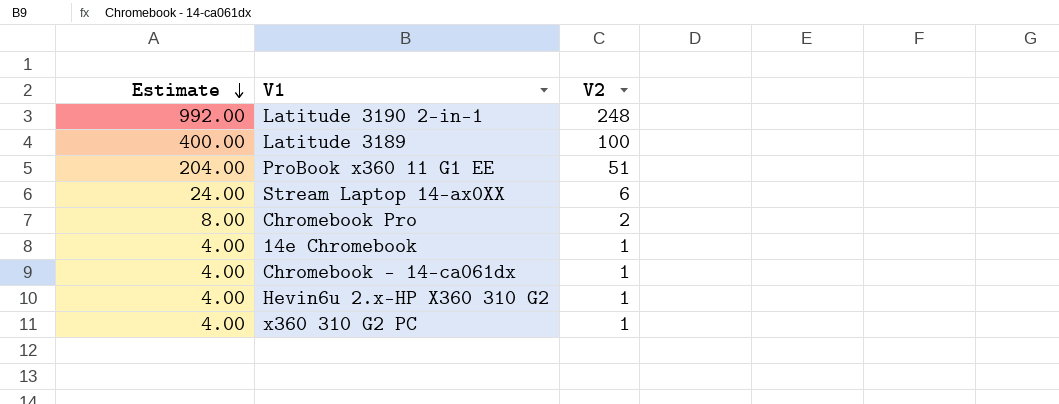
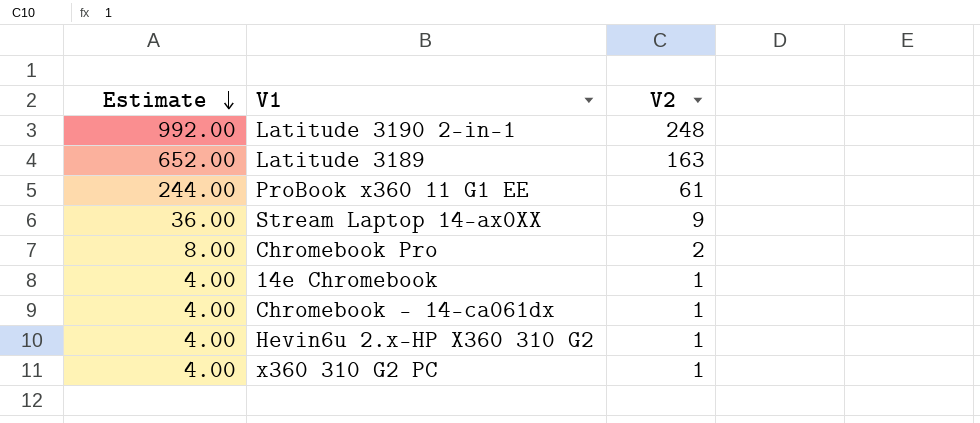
Latitude 3189 | Estimate: 400.00 -> 652.00
Latitude 3189 | V2: 100 -> 163
ProBook x360 11 G1 EE | Estimate: 204.00 -> 244.00
ProBook x360 11 G1 EE | V2: 51 -> 61
Stream Laptop 14-ax0XX | Estimate: 24.00 -> 36.00
Stream Laptop 14-ax0XX | V2: 6 -> 9

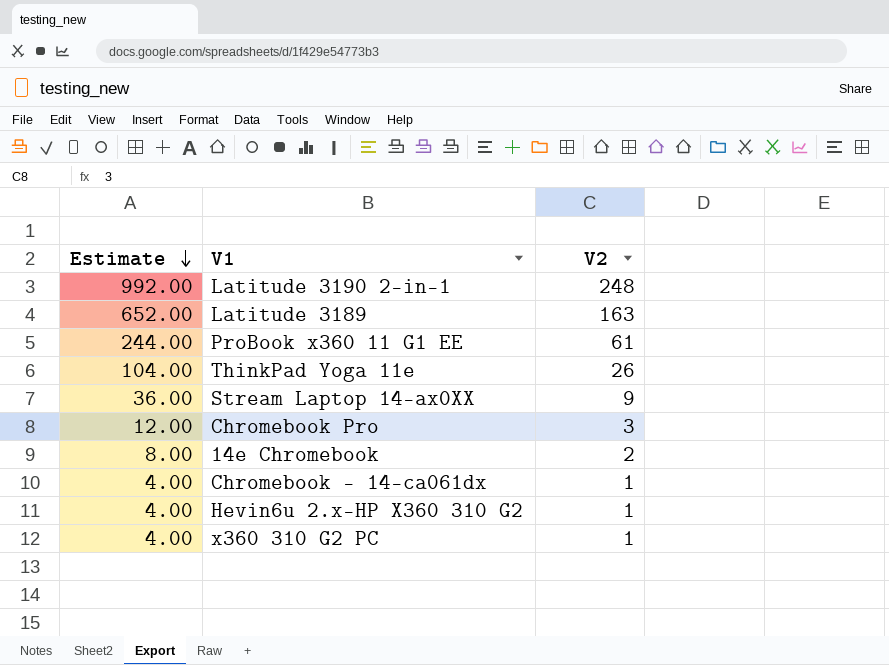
row ThinkPad Yoga 11e: none -> 104.00 | 26
Chromebook Pro | Estimate: 8.00 -> 12.00
Chromebook Pro | V2: 2 -> 3
14e Chromebook | Estimate: 4.00 -> 8.00
14e Chromebook | V2: 1 -> 2

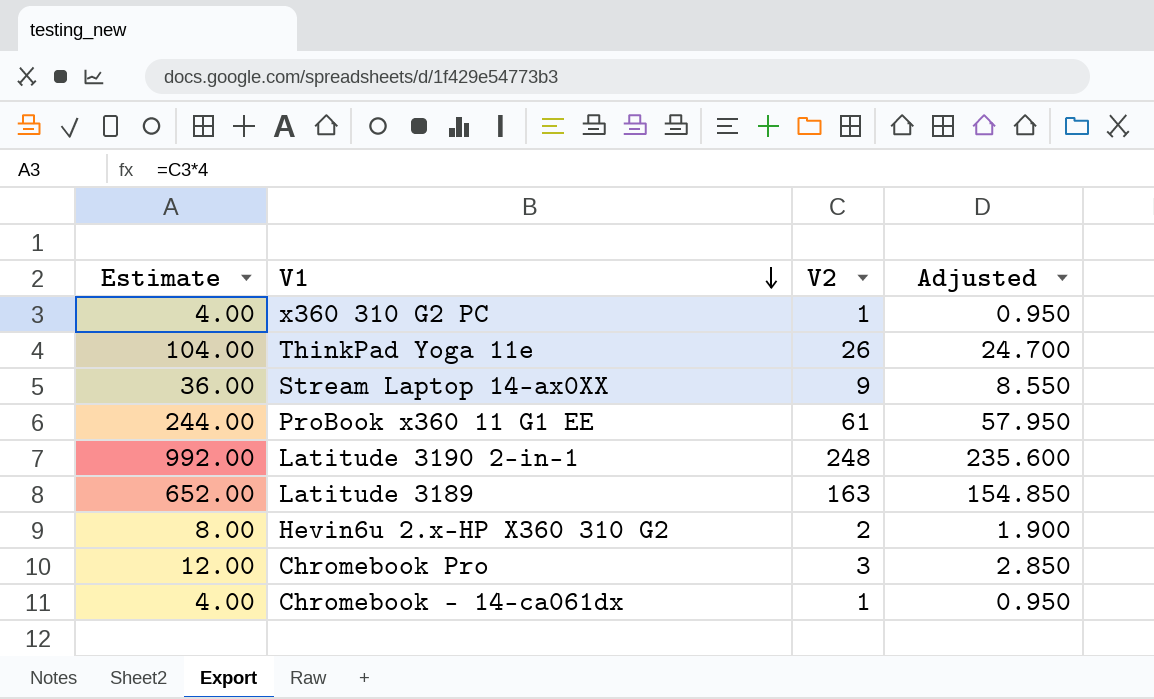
row order: Estimate descending -> V1 descending
column Adjusted | formula: none -> [V2] * 0.95
row 14e Chromebook: 8.00 | 2 -> none
Hevin6u 2.x-HP X360 310 G2 | Estimate: 4.00 -> 8.00
Hevin6u 2.x-HP X360 310 G2 | V2: 1 -> 2

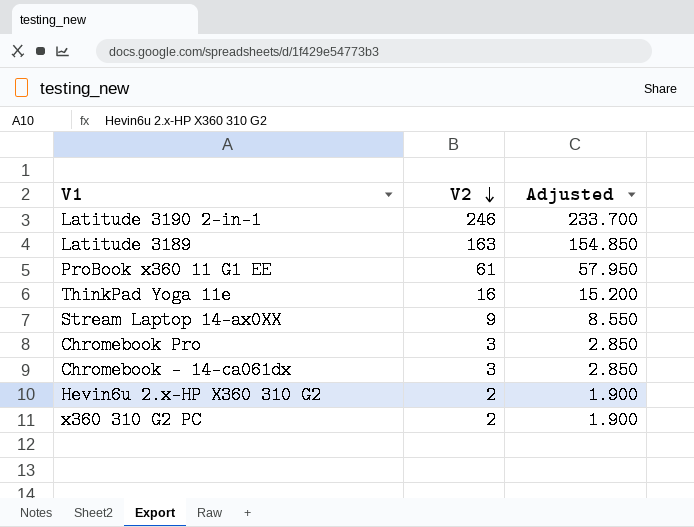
row order: V1 descending -> V2 descending
column Estimate | formula: [V2] * 4 -> none
Latitude 3190 2-in-1 | V2: 248 -> 246
Latitude 3190 2-in-1 | Adjusted: 235.600 -> 233.700
ThinkPad Yoga 11e | V2: 26 -> 16
ThinkPad Yoga 11e | Adjusted: 24.700 -> 15.200
Chromebook - 14-ca061dx | V2: 1 -> 3
Chromebook - 14-ca061dx | Adjusted: 0.950 -> 2.850
x360 310 G2 PC | V2: 1 -> 2
x360 310 G2 PC | Adjusted: 0.950 -> 1.900

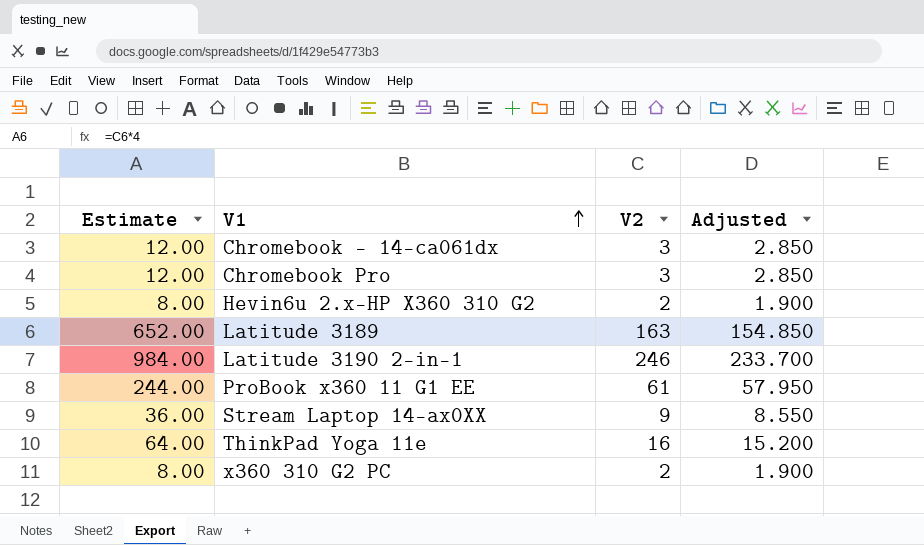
row order: V2 descending -> V1 ascending
column Estimate | formula: none -> [V2] * 4

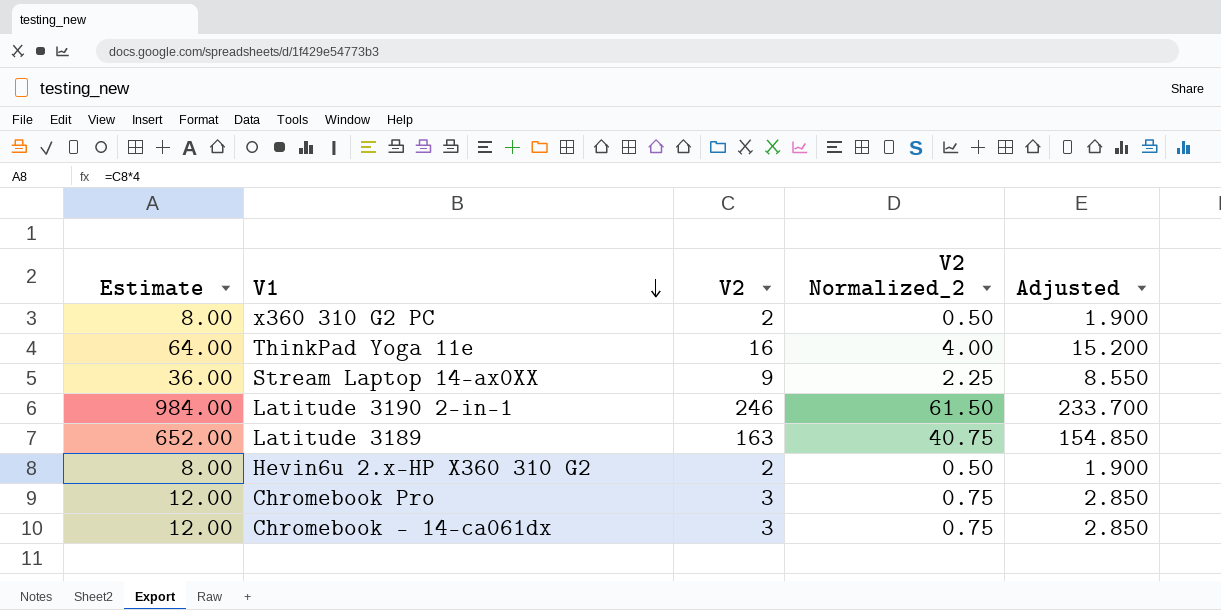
row order: V1 ascending -> V1 descending
column V2 Normalized_2 | formula: none -> [V2] * 0.25
row ProBook x360 11 G1 EE: 244.00 | 61 | 57.950 -> none

